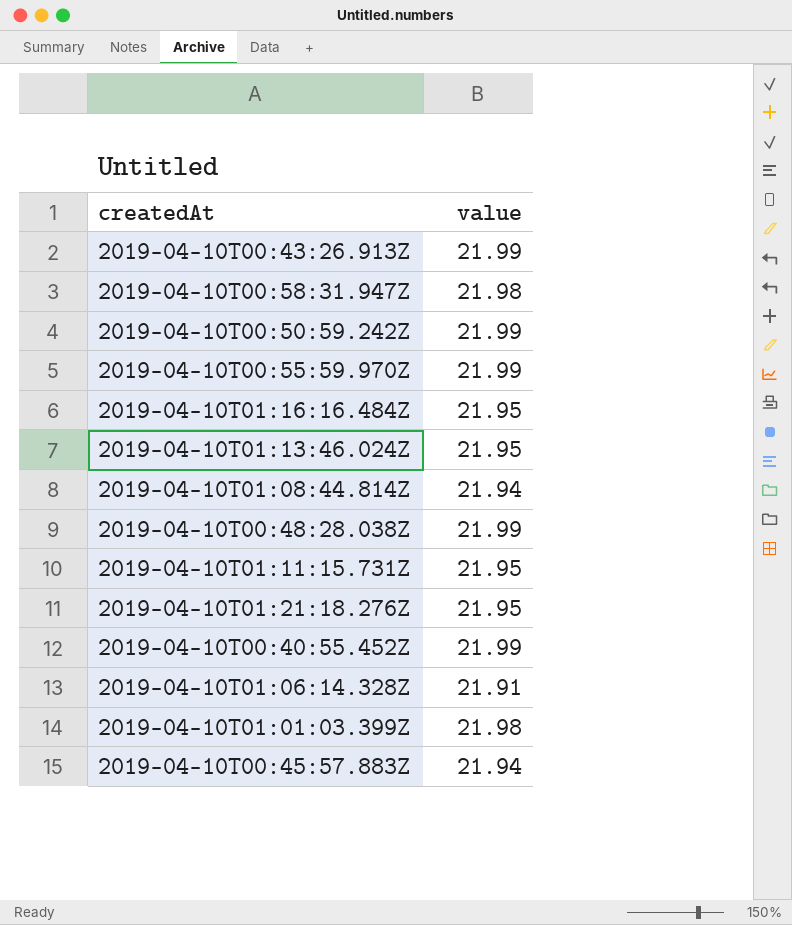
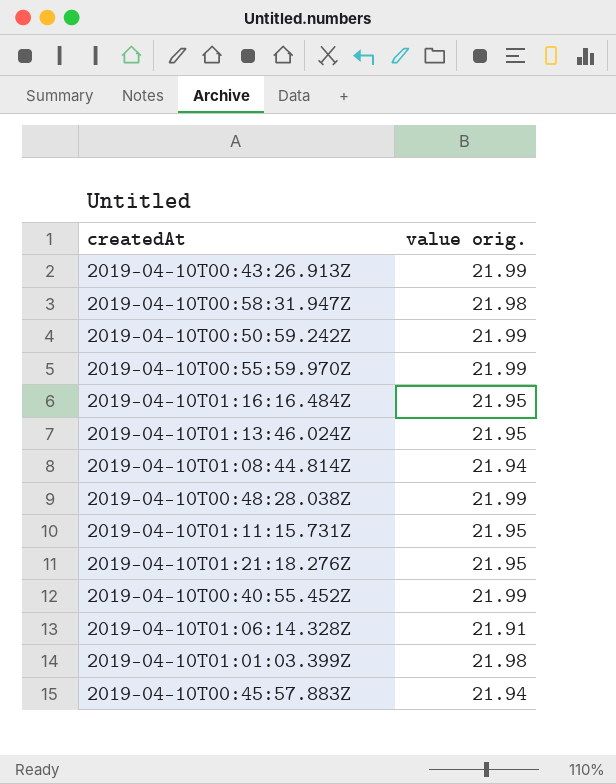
column name: value -> value orig.

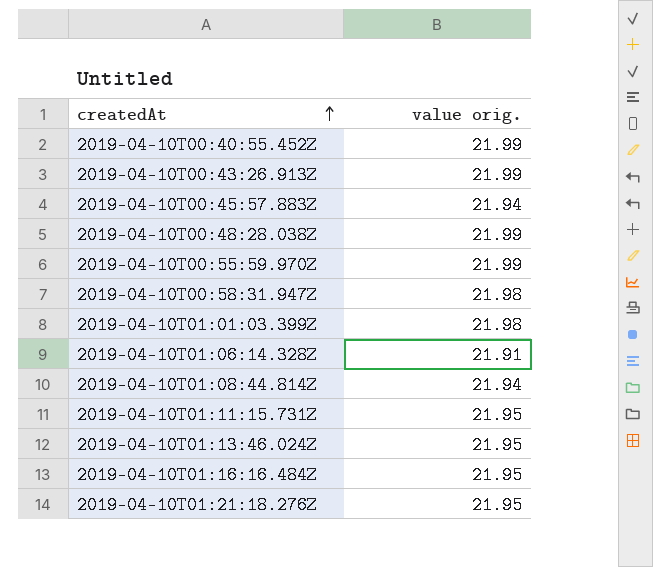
row order: none -> createdAt ascending
row 2019-04-10T00:50:59.242Z: 21.99 -> none

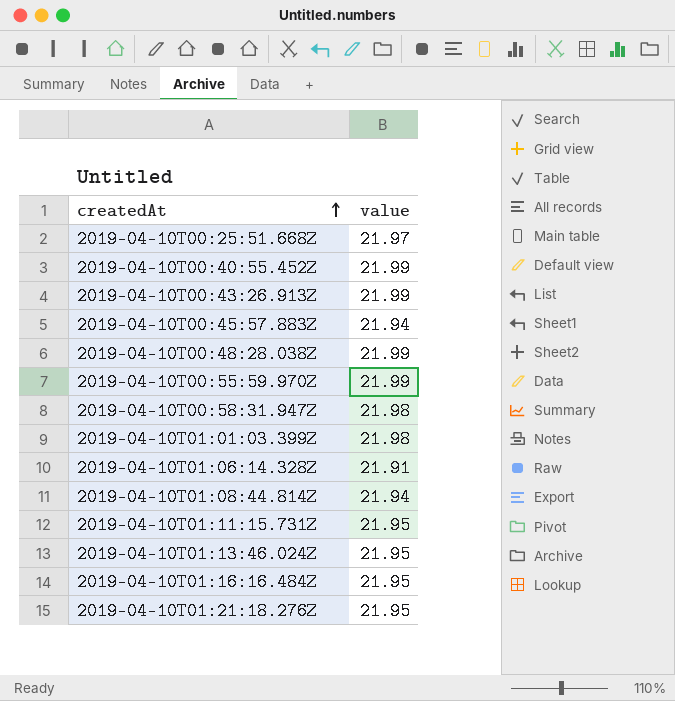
column name: value orig. -> value
row 2019-04-10T00:25:51.668Z: none -> 21.97

